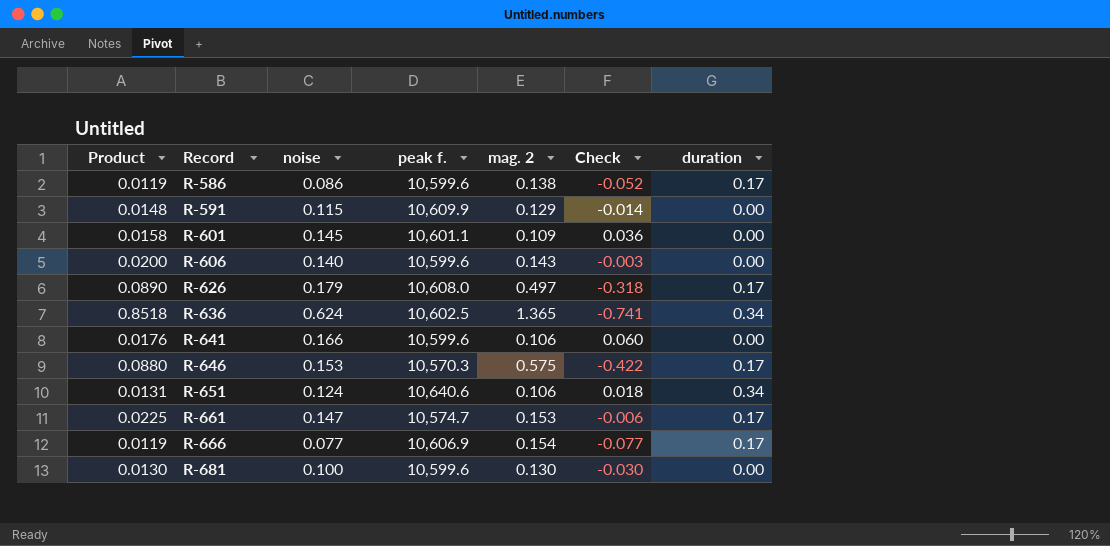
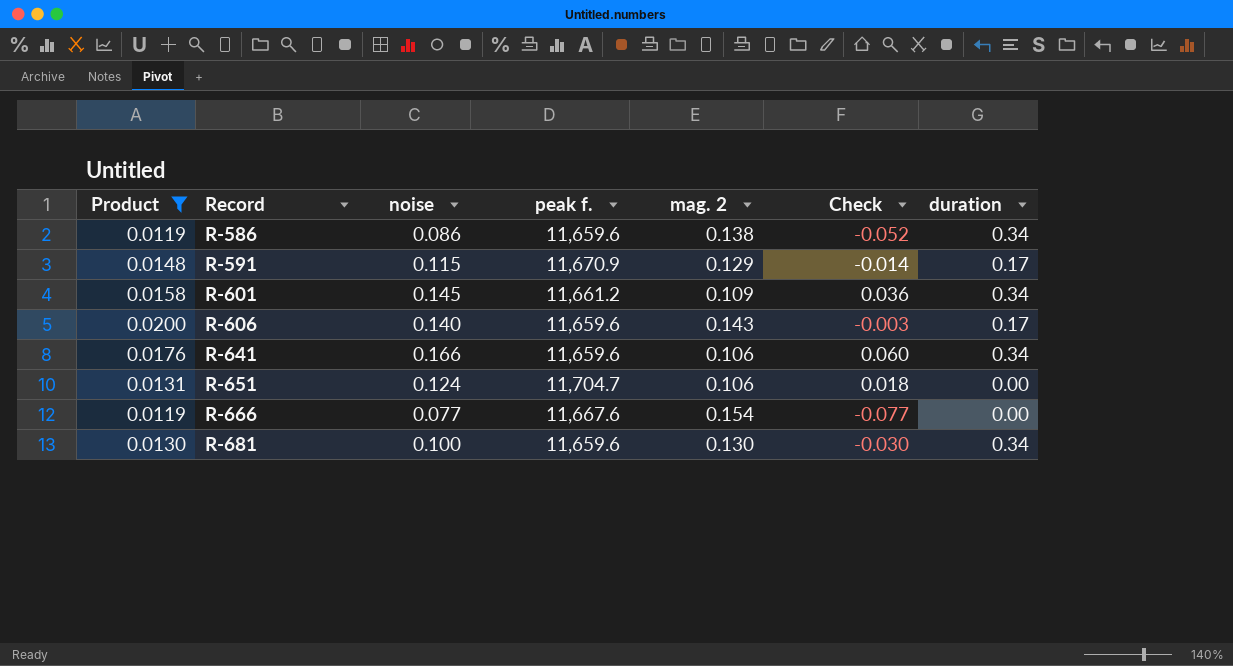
filter: none -> Product <= 0.0200
R-586 | peak f.: 10,599.6 -> 11,659.6
R-586 | duration: 0.17 -> 0.34
R-591 | peak f.: 10,609.9 -> 11,670.9
R-591 | duration: 0.00 -> 0.17
R-601 | peak f.: 10,601.1 -> 11,661.2
R-601 | duration: 0.00 -> 0.34
R-606 | peak f.: 10,599.6 -> 11,659.6
R-606 | duration: 0.00 -> 0.17
R-641 | peak f.: 10,599.6 -> 11,659.6
R-641 | duration: 0.00 -> 0.34
R-651 | peak f.: 10,640.6 -> 11,704.7
R-651 | duration: 0.34 -> 0.00
R-666 | peak f.: 10,606.9 -> 11,667.6
R-666 | duration: 0.17 -> 0.00
R-681 | peak f.: 10,599.6 -> 11,659.6
R-681 | duration: 0.00 -> 0.34

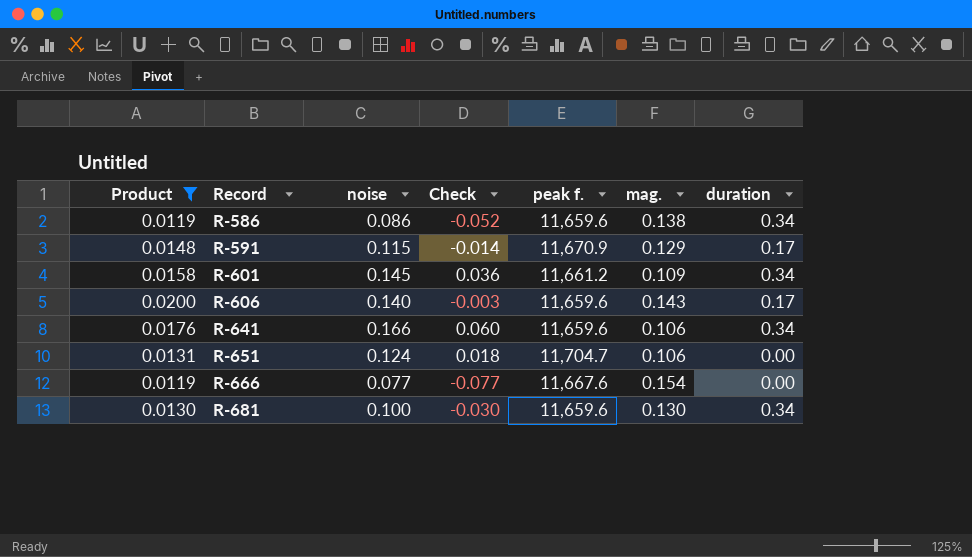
column Check | position: 6 -> 4
column name: mag. 2 -> mag.

